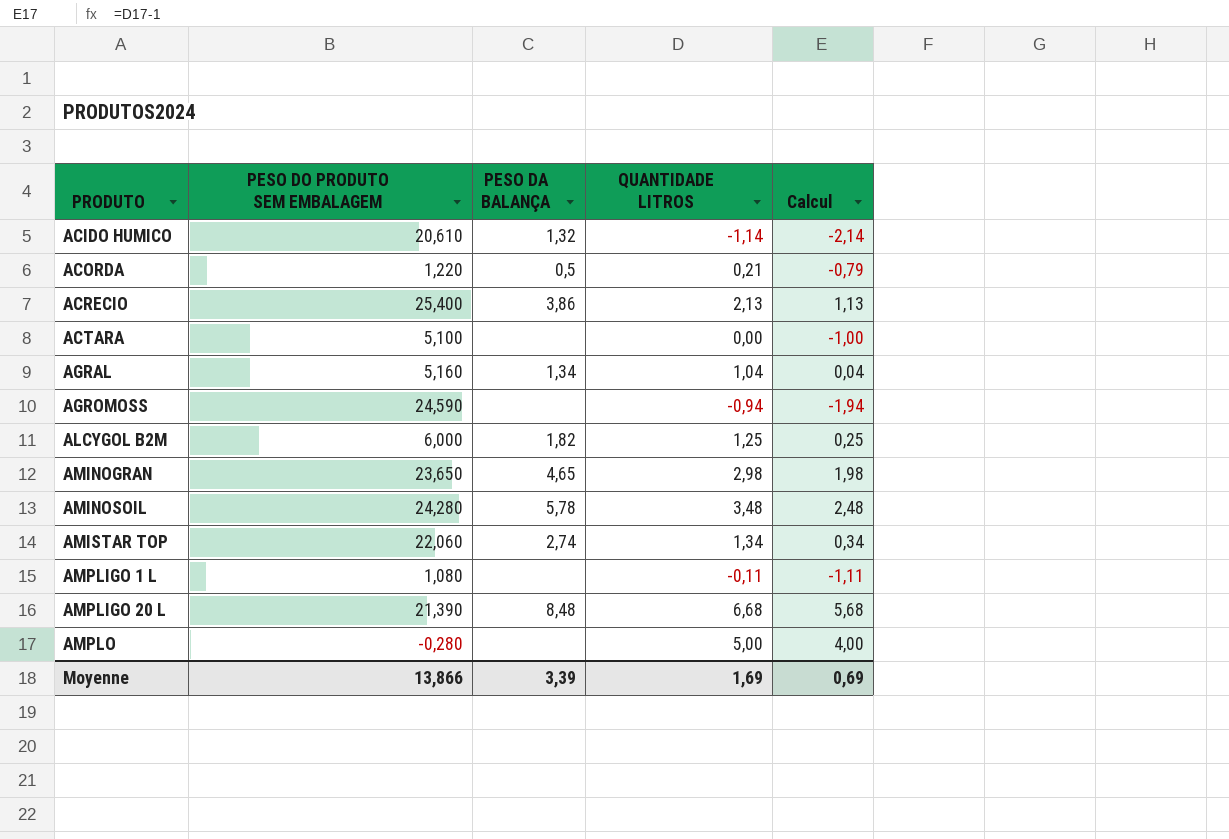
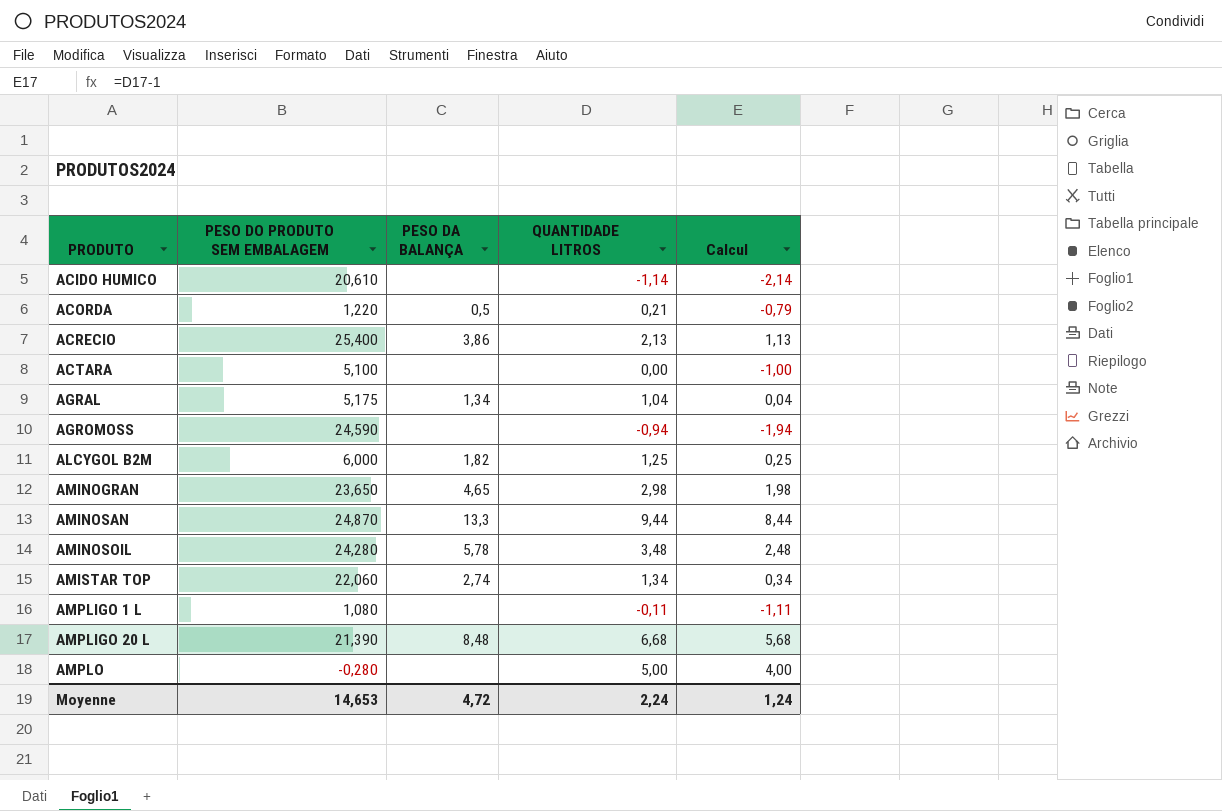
ACIDO HUMICO | PESO DA BALANÇA: 1,32 -> none
AGRAL | PESO DO PRODUTO SEM EMBALAGEM: 5,160 -> 5,175
row AMINOSAN: none -> 24,870 | 13,3 | 9,44 | 8,44
Moyenne | PESO DO PRODUTO SEM EMBALAGEM: 13,866 -> 14,653
Moyenne | PESO DA BALANÇA: 3,39 -> 4,72
Moyenne | QUANTIDADE LITROS: 1,69 -> 2,24
Moyenne | Calcul: 0,69 -> 1,24

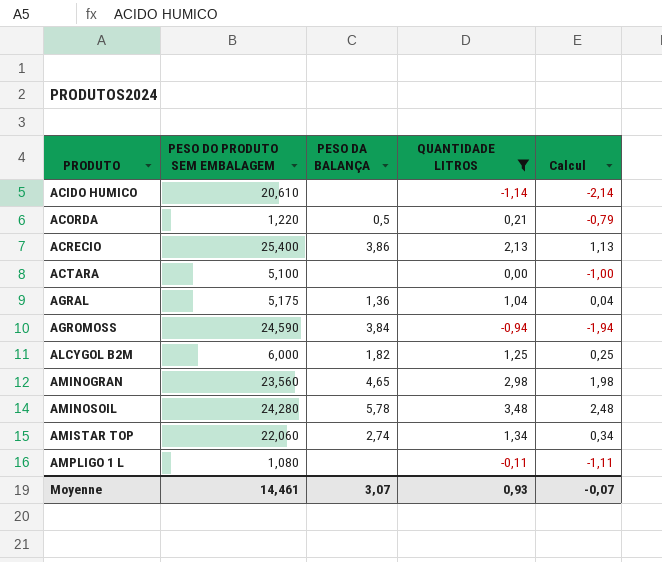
filter: none -> QUANTIDADE LITROS <= 3,48
AGRAL | PESO DA BALANÇA: 1,34 -> 1,36
AGROMOSS | PESO DA BALANÇA: none -> 3,84
AMINOGRAN | PESO DO PRODUTO SEM EMBALAGEM: 23,650 -> 23,560
Moyenne | PESO DO PRODUTO SEM EMBALAGEM: 14,653 -> 14,461
Moyenne | PESO DA BALANÇA: 4,72 -> 3,07
Moyenne | QUANTIDADE LITROS: 2,24 -> 0,93
Moyenne | Calcul: 1,24 -> -0,07

